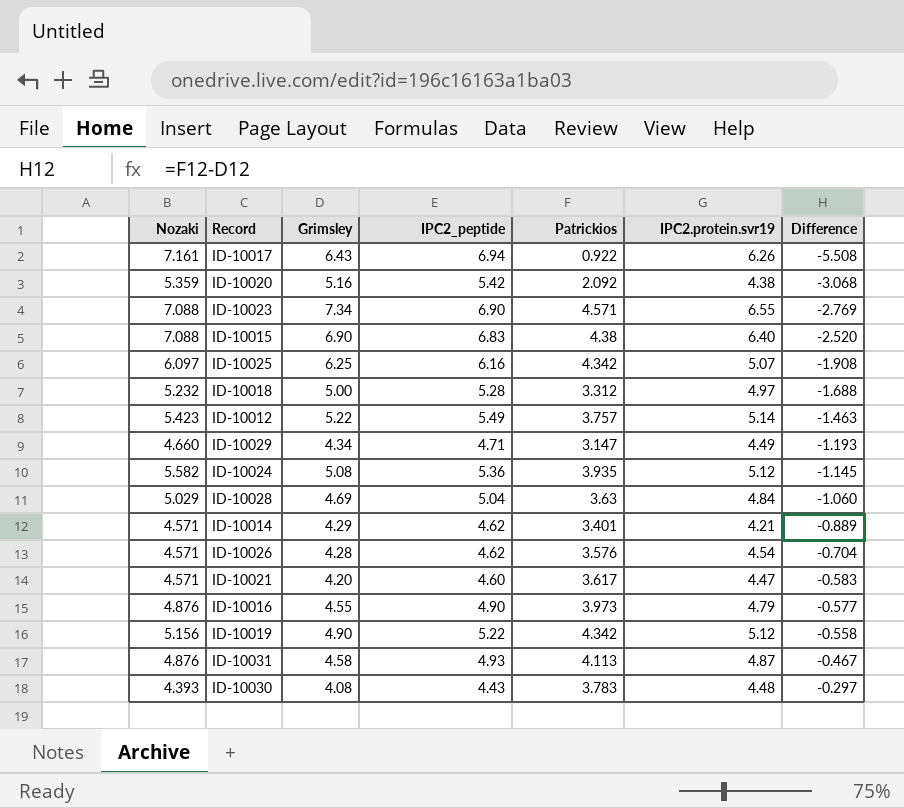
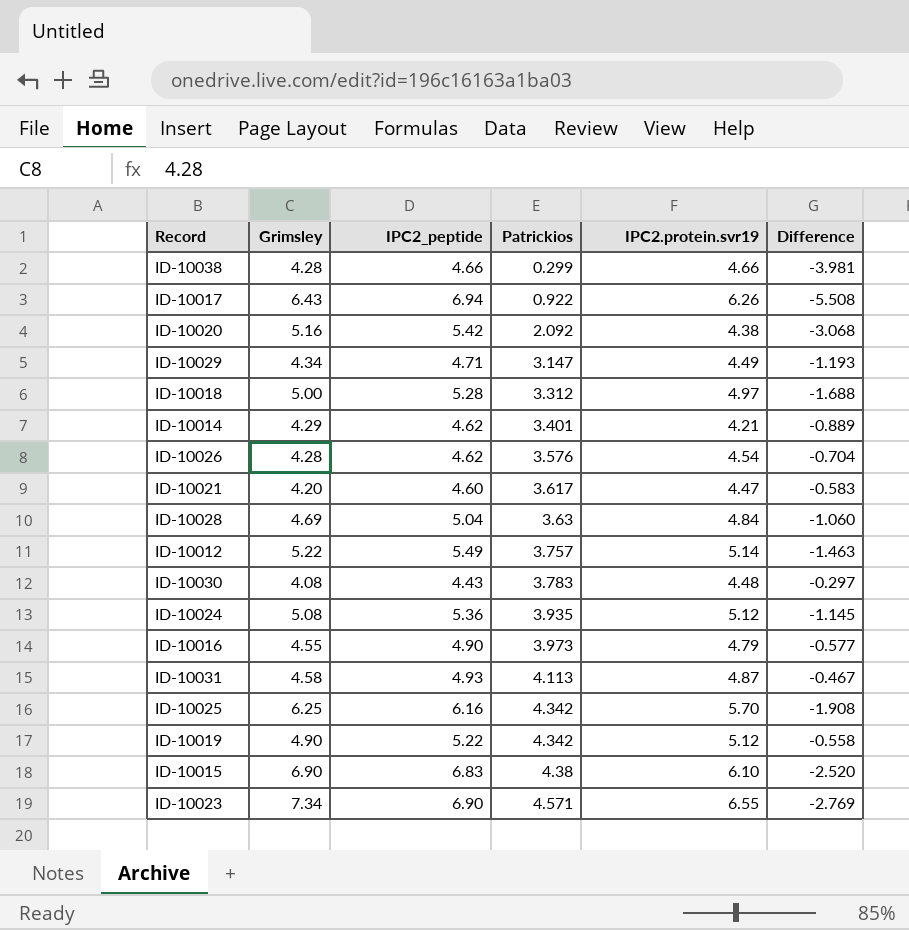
row order: Difference ascending -> Patrickios ascending
column Nozaki | position: 1 -> none
row ID-10038: none -> 4.28 | 4.66 | 0.299 | 4.66 | -3.981
ID-10025 | IPC2.protein.svr19: 5.07 -> 5.70
ID-10015 | IPC2.protein.svr19: 6.40 -> 6.10

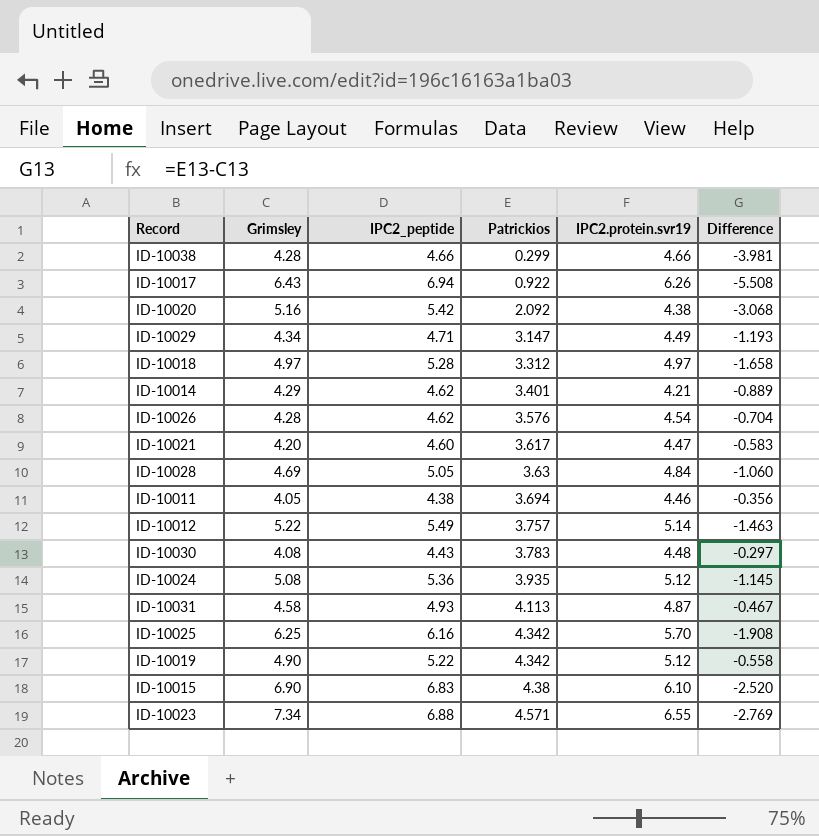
row ID-10016: 4.55 | 4.90 | 3.973 | 4.79 | -0.577 -> none
ID-10018 | Grimsley: 5.00 -> 4.97
ID-10018 | Difference: -1.688 -> -1.658
ID-10028 | IPC2_peptide: 5.04 -> 5.05
row ID-10011: none -> 4.05 | 4.38 | 3.694 | 4.46 | -0.356
ID-10023 | IPC2_peptide: 6.90 -> 6.88

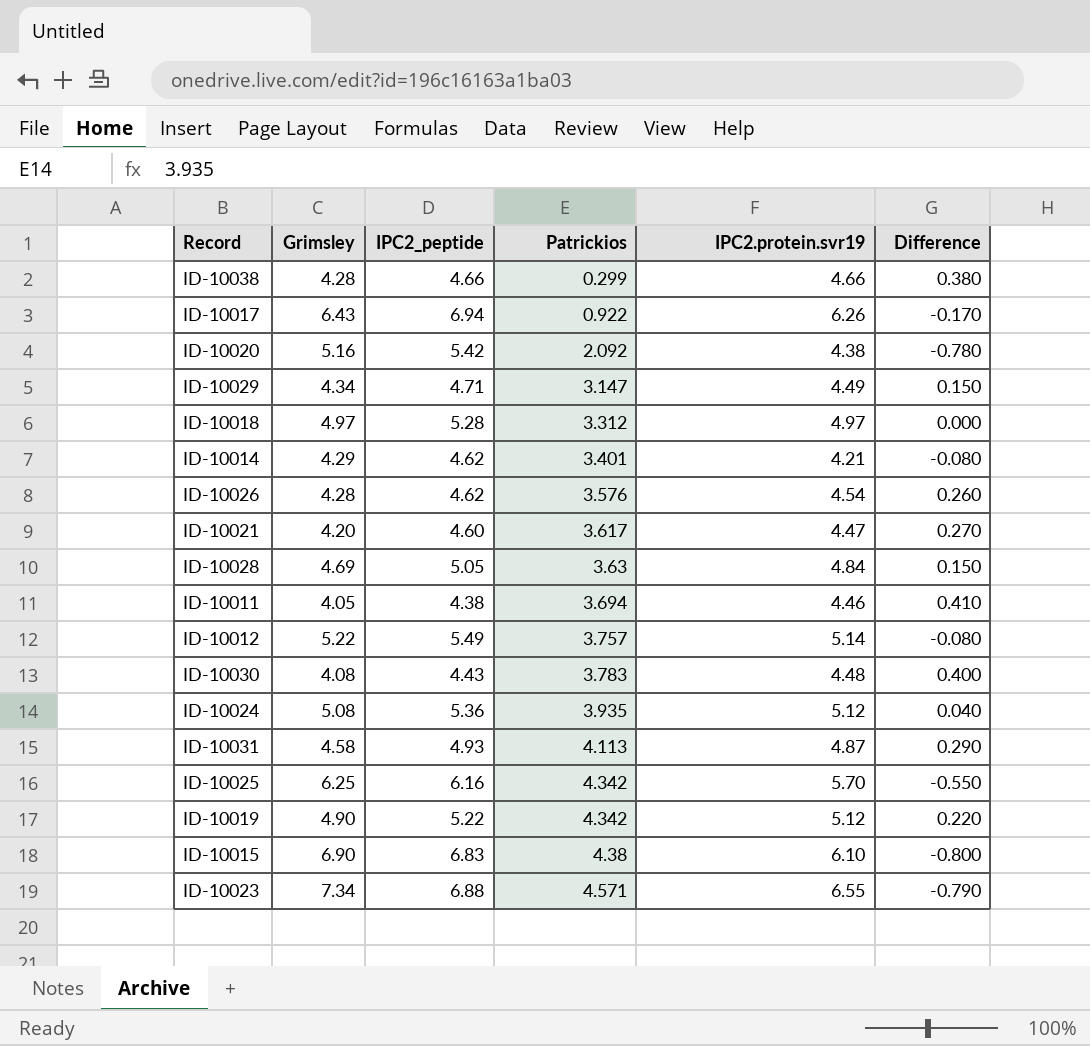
column Difference | formula: [Patrickios] - [Grimsley] -> [IPC2.protein.svr19] - [Grimsley]

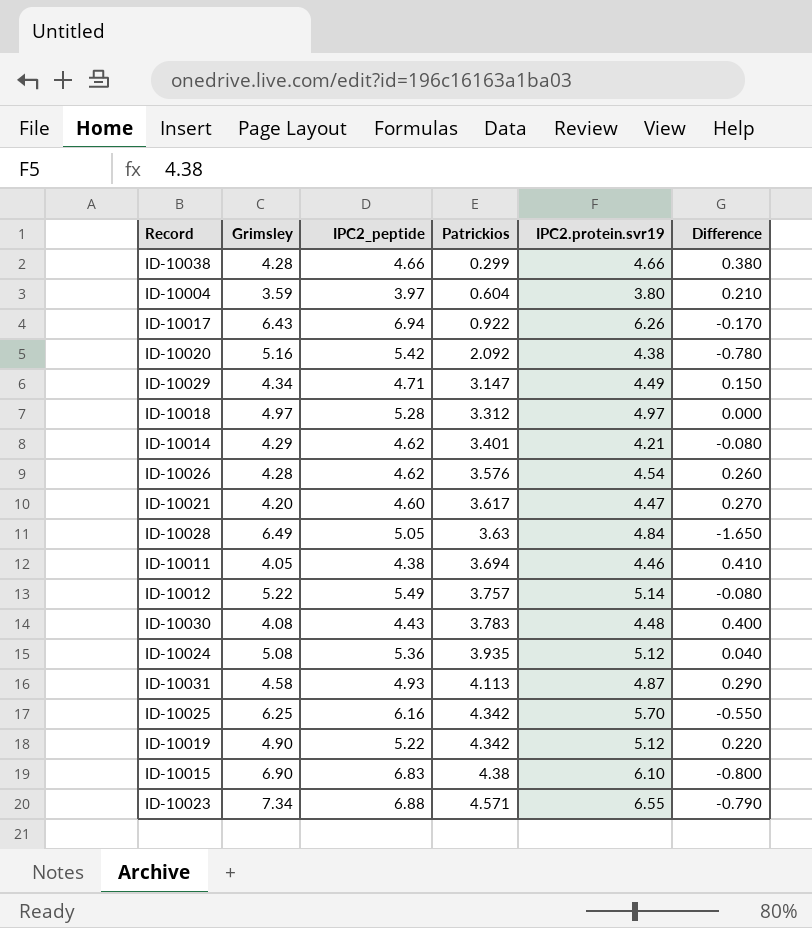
row ID-10004: none -> 3.59 | 3.97 | 0.604 | 3.80 | 0.210
ID-10028 | Grimsley: 4.69 -> 6.49
ID-10028 | Difference: 0.150 -> -1.650

